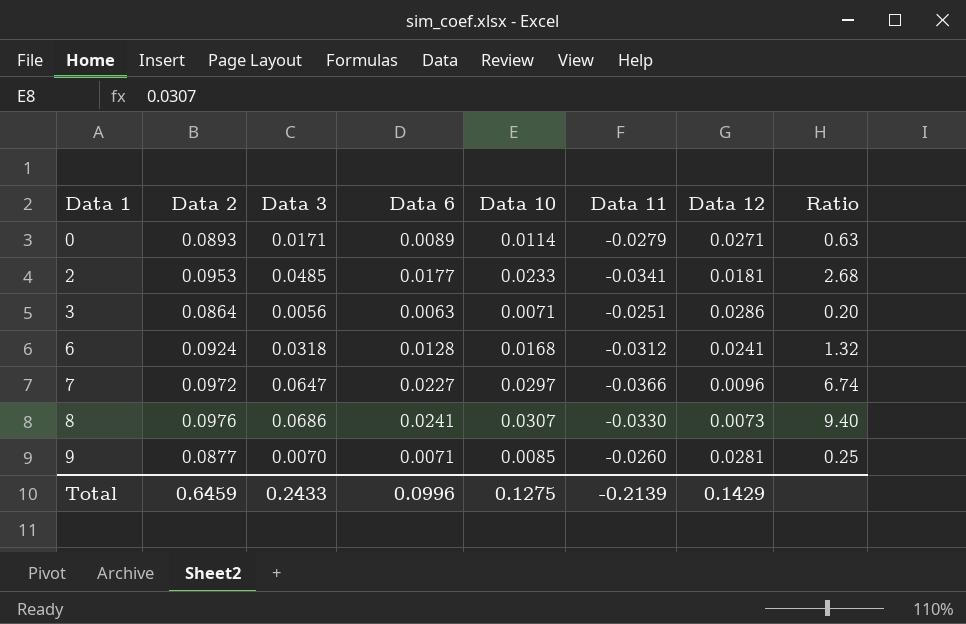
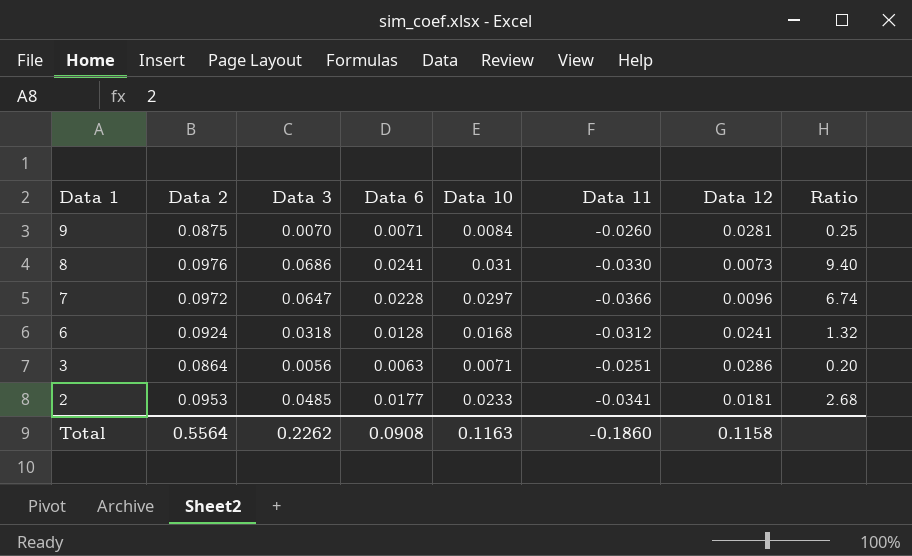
row order: Data 1 ascending -> Data 1 descending
row 0: 0.0893 | 0.0171 | 0.0089 | 0.0114 | -0.0279 | 0.0271 | 0.63 -> none
9 | Data 2: 0.0877 -> 0.0875
9 | Data 10: 0.0085 -> 0.0084
8 | Data 10: 0.0307 -> 0.031
7 | Data 6: 0.0227 -> 0.0228
Total | Data 2: 0.6459 -> 0.5564
Total | Data 3: 0.2433 -> 0.2262
Total | Data 6: 0.0996 -> 0.0908
Total | Data 10: 0.1275 -> 0.1163
Total | Data 11: -0.2139 -> -0.1860
Total | Data 12: 0.1429 -> 0.1158

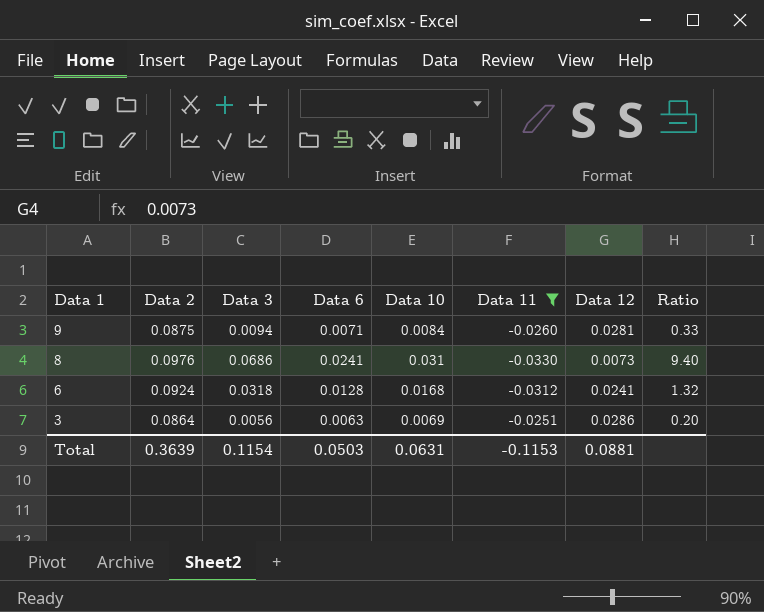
filter: none -> Data 11 >= -0.0330
9 | Data 3: 0.0070 -> 0.0094
9 | Ratio: 0.25 -> 0.33
3 | Data 10: 0.0071 -> 0.0069
Total | Data 2: 0.5564 -> 0.3639
Total | Data 3: 0.2262 -> 0.1154
Total | Data 6: 0.0908 -> 0.0503
Total | Data 10: 0.1163 -> 0.0631
Total | Data 11: -0.1860 -> -0.1153
Total | Data 12: 0.1158 -> 0.0881

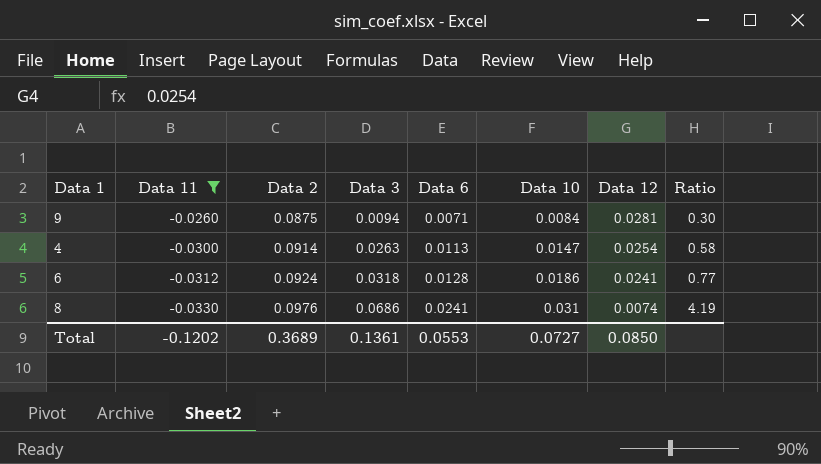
row order: Data 1 descending -> Data 11 descending
column Data 11 | position: 6 -> 2
column Ratio | formula: [Data 3] / [Data 12] -> [Data 10] / [Data 12]
row 3: 0.0864 | 0.0056 | 0.0063 | 0.0069 | -0.0251 | 0.0286 | 0.20 -> none
row 4: none -> -0.0300 | 0.0914 | 0.0263 | 0.0113 | 0.0147 | 0.0254 | 0.58
6 | Data 10: 0.0168 -> 0.0186
8 | Data 12: 0.0073 -> 0.0074
Total | Data 11: -0.1153 -> -0.1202
Total | Data 2: 0.3639 -> 0.3689
Total | Data 3: 0.1154 -> 0.1361
Total | Data 6: 0.0503 -> 0.0553
Total | Data 10: 0.0631 -> 0.0727
Total | Data 12: 0.0881 -> 0.0850

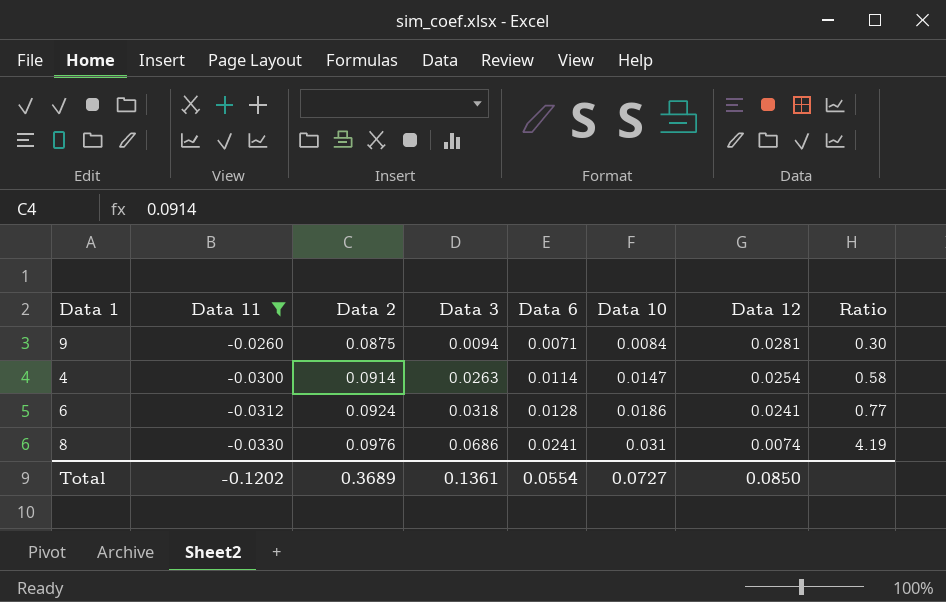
4 | Data 6: 0.0113 -> 0.0114
Total | Data 6: 0.0553 -> 0.0554

